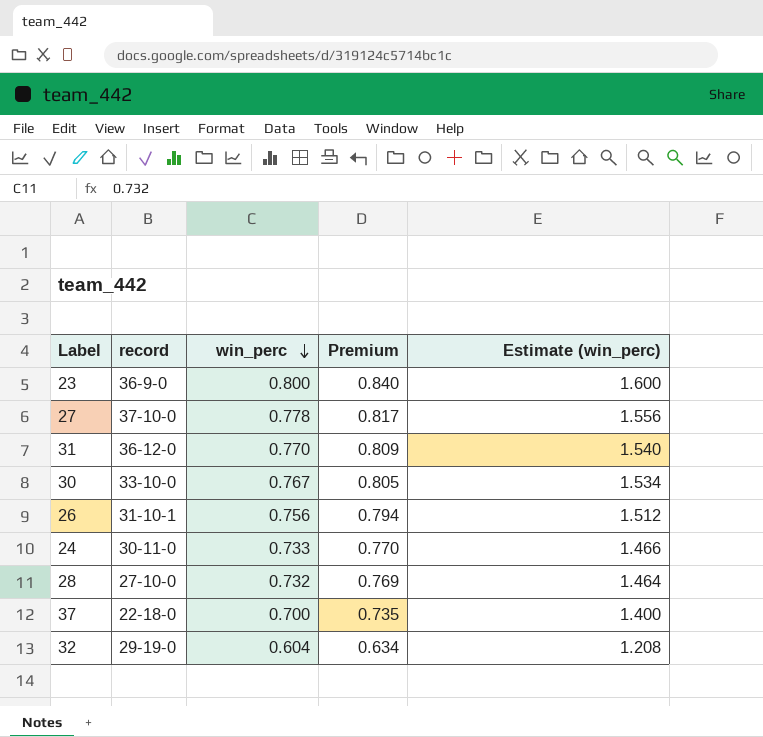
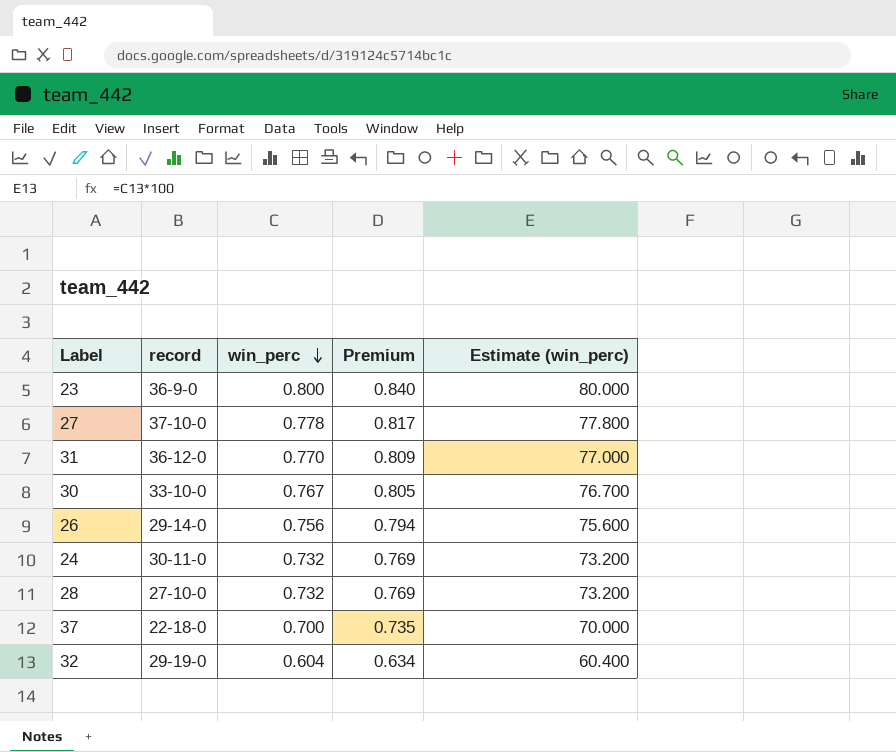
column Estimate (win_perc) | formula: [win_perc] * 2 -> [win_perc] * 100
26 | record: 31-10-1 -> 29-14-0
24 | win_perc: 0.733 -> 0.732
24 | Premium: 0.770 -> 0.769

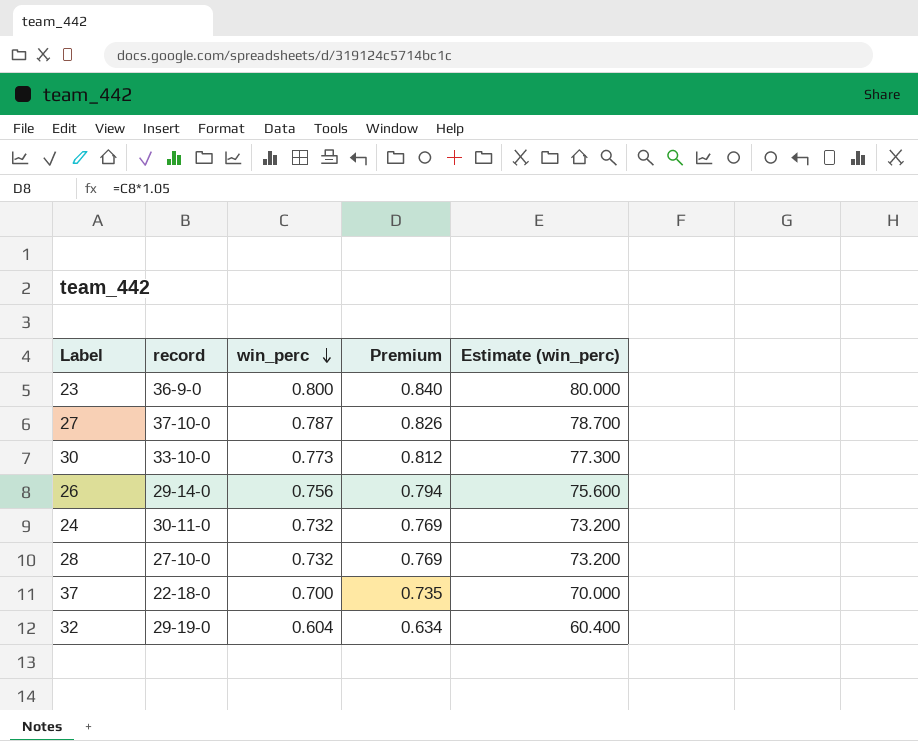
row 31: 36-12-0 | 0.770 | 0.809 | 77.000 -> none
27 | win_perc: 0.778 -> 0.787
27 | Premium: 0.817 -> 0.826
27 | Estimate (win_perc): 77.800 -> 78.700
30 | win_perc: 0.767 -> 0.773
30 | Premium: 0.805 -> 0.812
30 | Estimate (win_perc): 76.700 -> 77.300

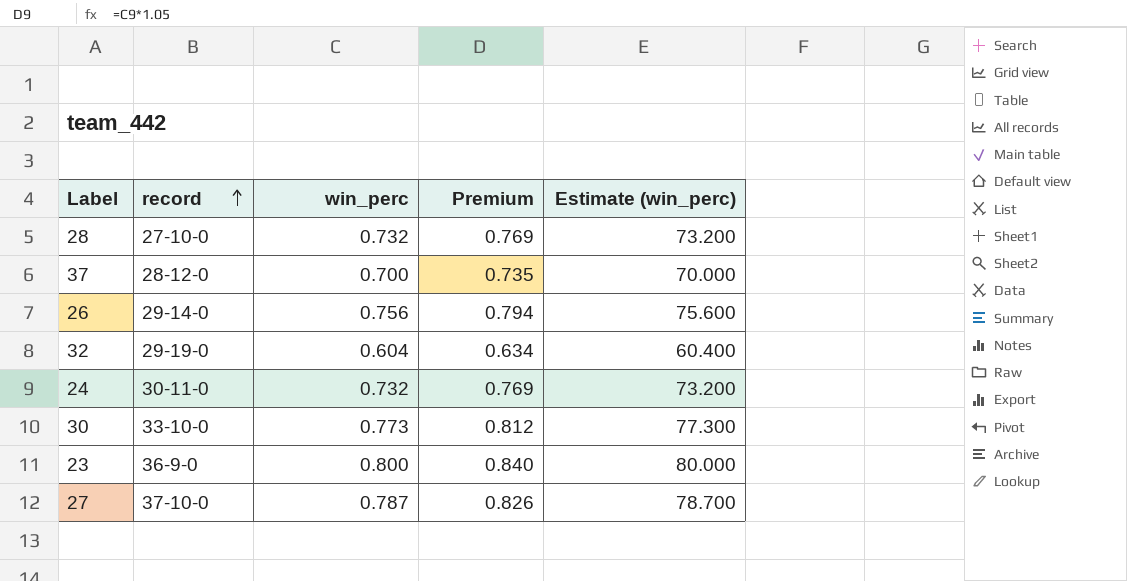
row order: win_perc descending -> record ascending
37 | record: 22-18-0 -> 28-12-0

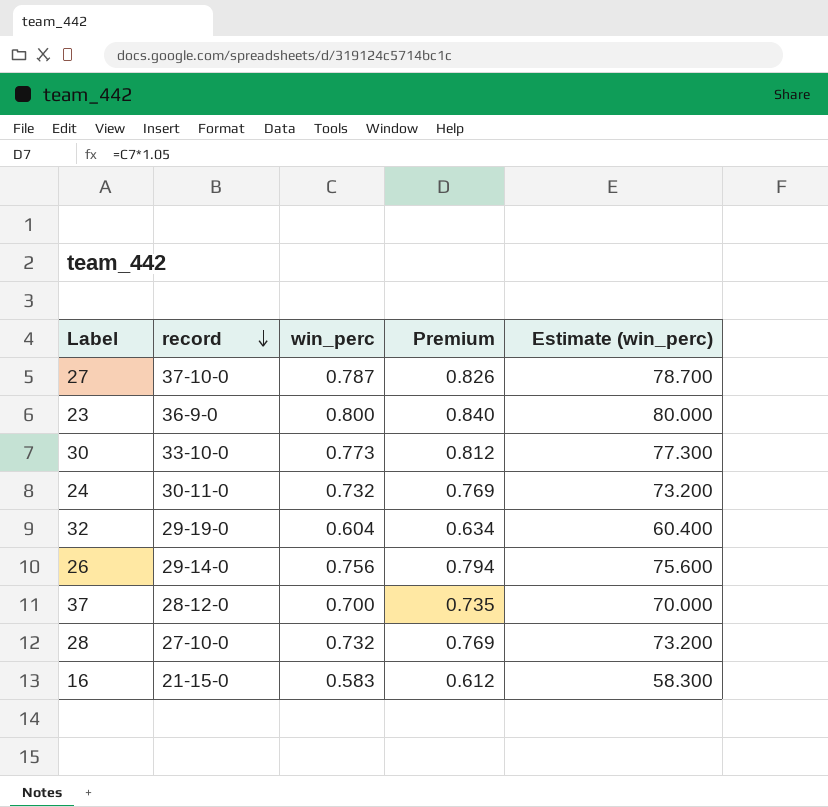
row order: record ascending -> record descending
row 16: none -> 21-15-0 | 0.583 | 0.612 | 58.300

